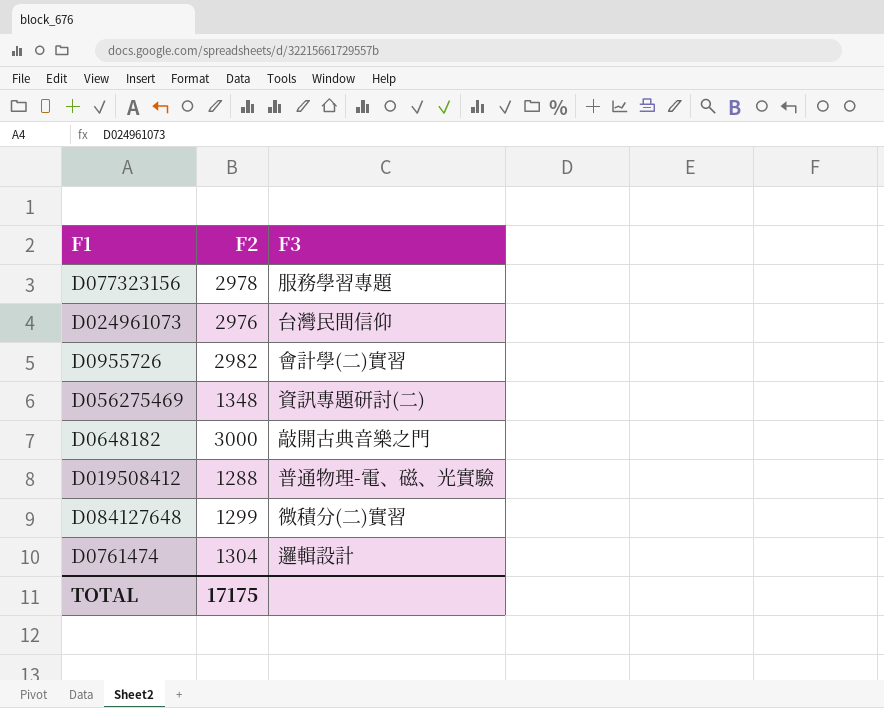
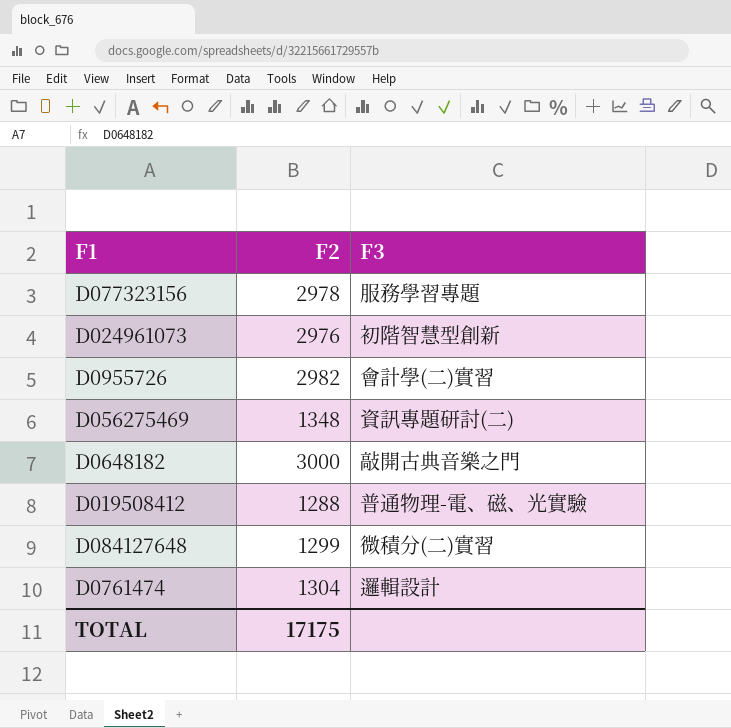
D024961073 | F3: 台灣民間信仰 -> 初階智慧型創新

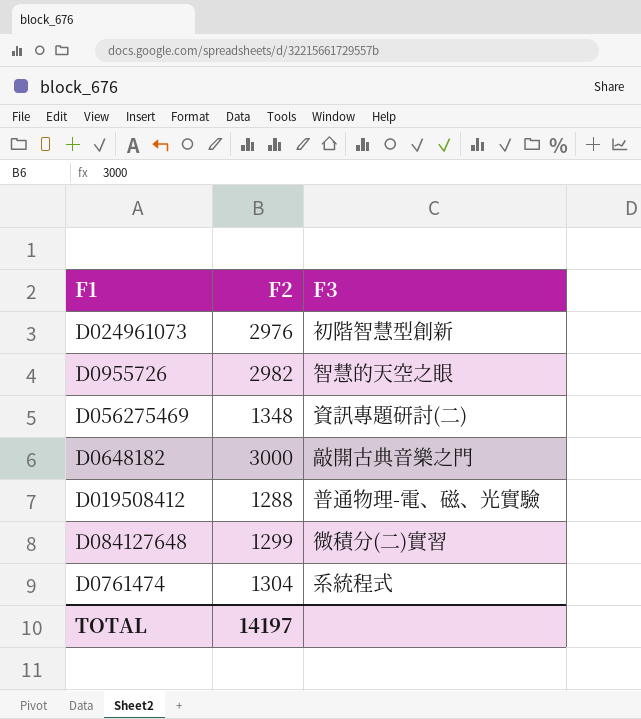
row D077323156: 2978 | 服務學習專題 -> none
D0955726 | F3: 會計學(二)實習 -> 智慧的天空之眼
D0761474 | F3: 邏輯設計 -> 系統程式
TOTAL | F2: 17175 -> 14197

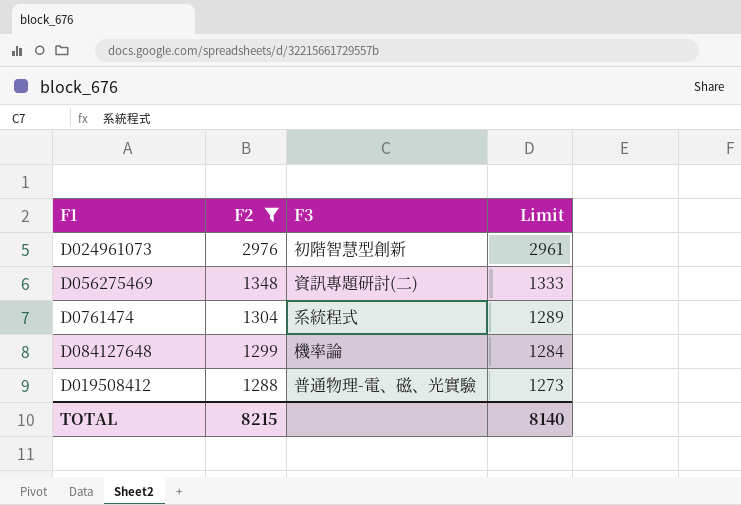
filter: none -> F2 <= 2976
row order: none -> F2 descending
column Limit | formula: none -> [F2] - 15
D084127648 | F3: 微積分(二)實習 -> 機率論
TOTAL | F2: 14197 -> 8215

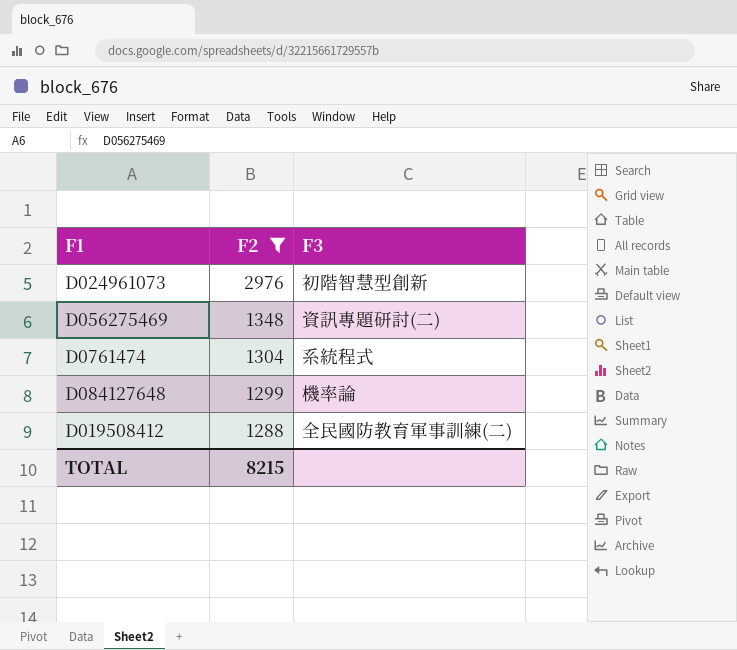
column Limit | formula: [F2] - 15 -> none
D019508412 | F3: 普通物理-電、磁、光實驗 -> 全民國防教育軍事訓練(二)

